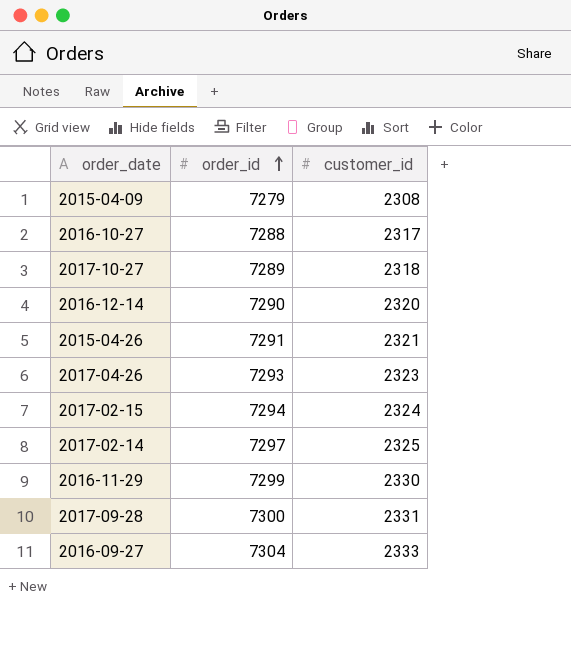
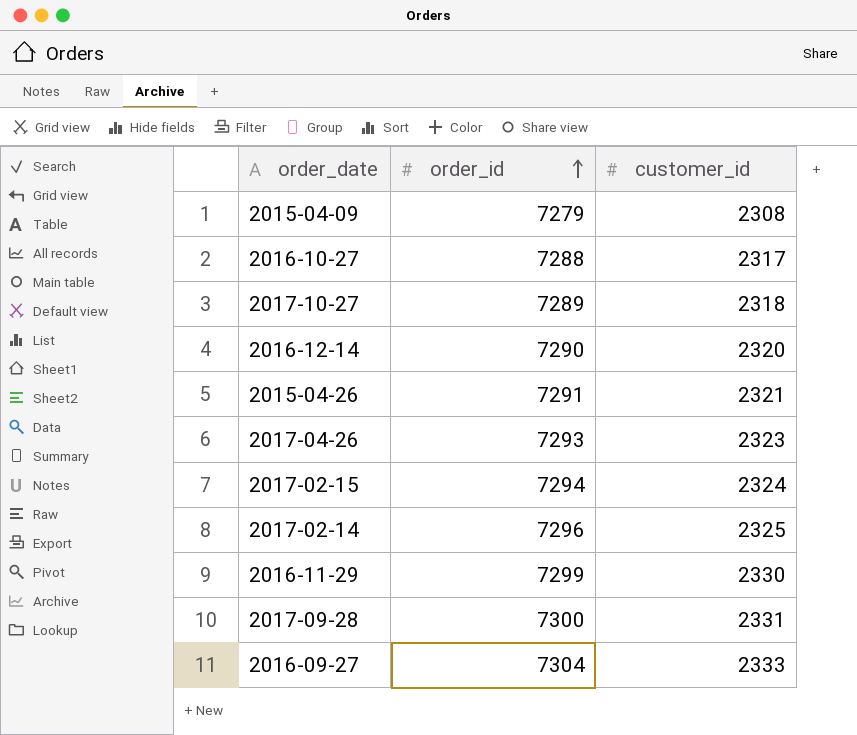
2017-02-14 | order_id: 7297 -> 7296

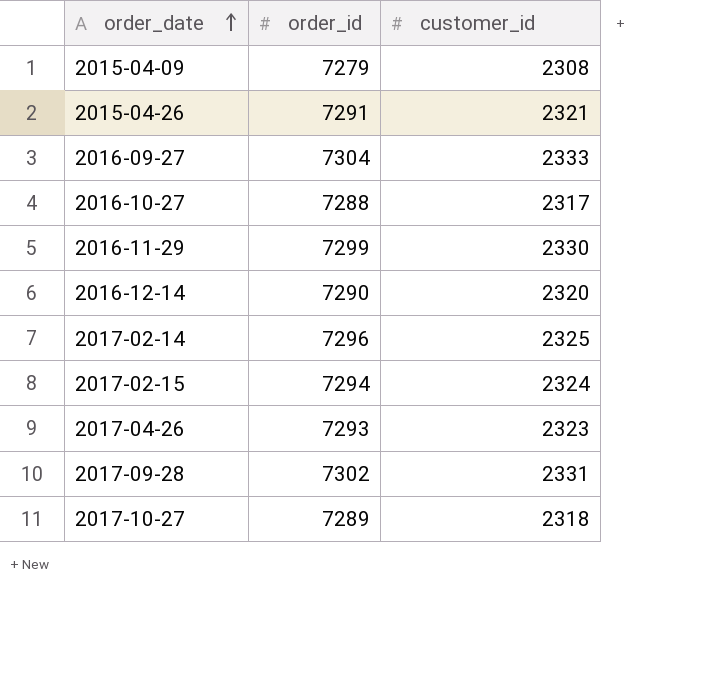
row order: order_id ascending -> order_date ascending
2017-09-28 | order_id: 7300 -> 7302

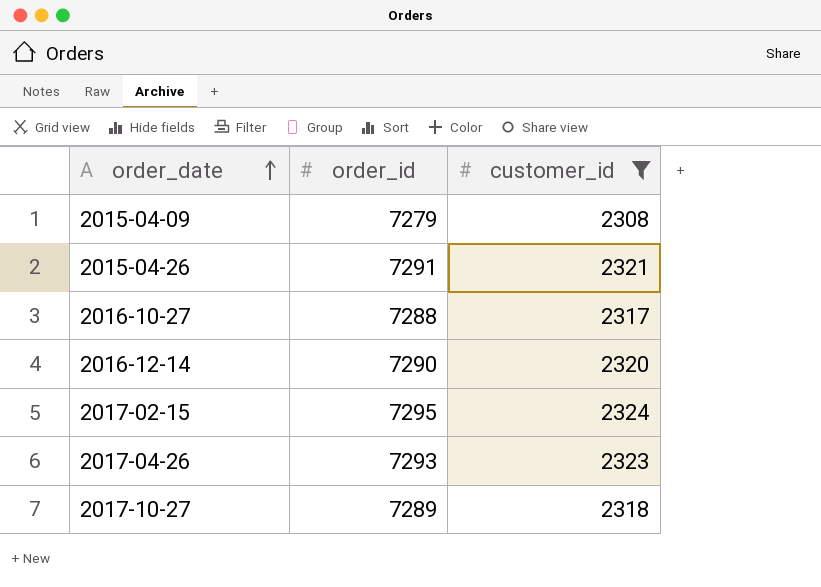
filter: none -> customer_id <= 2324
2017-02-15 | order_id: 7294 -> 7295

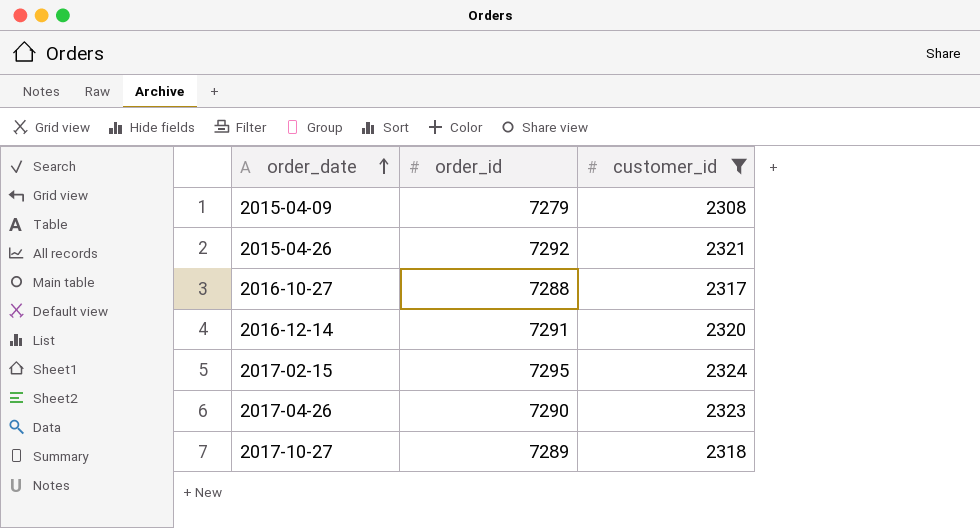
2015-04-26 | order_id: 7291 -> 7292
2016-12-14 | order_id: 7290 -> 7291
2017-04-26 | order_id: 7293 -> 7290

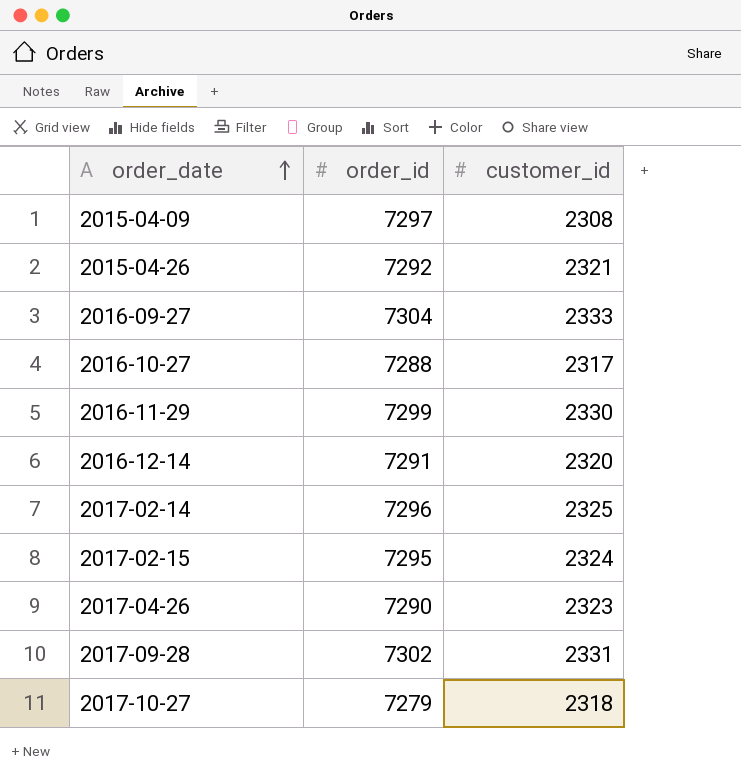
filter: customer_id <= 2324 -> none
2015-04-09 | order_id: 7279 -> 7297
2017-10-27 | order_id: 7289 -> 7279

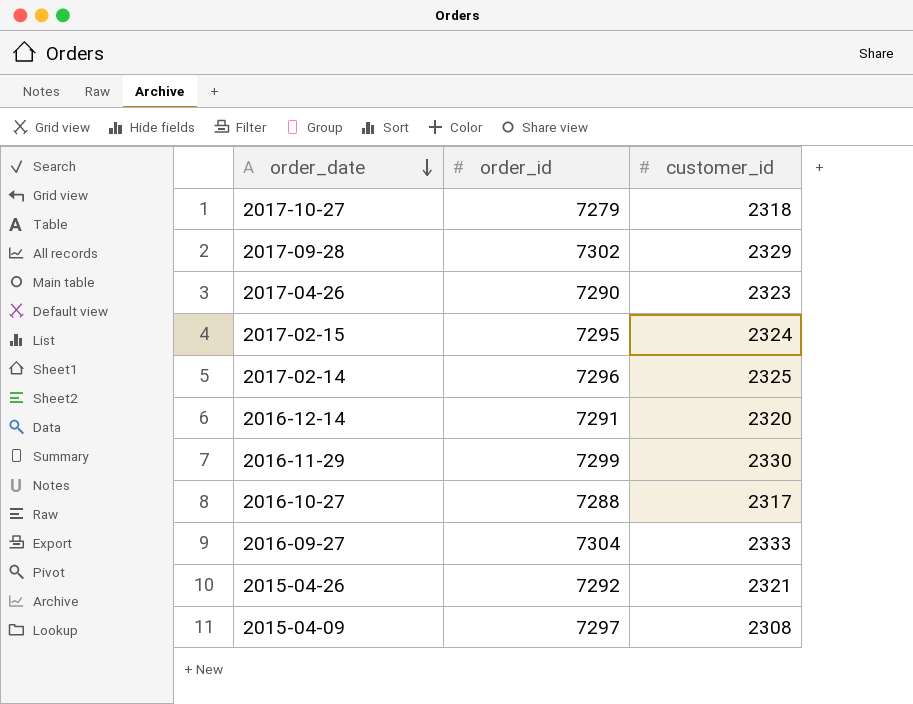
row order: order_date ascending -> order_date descending
2017-09-28 | customer_id: 2331 -> 2329

